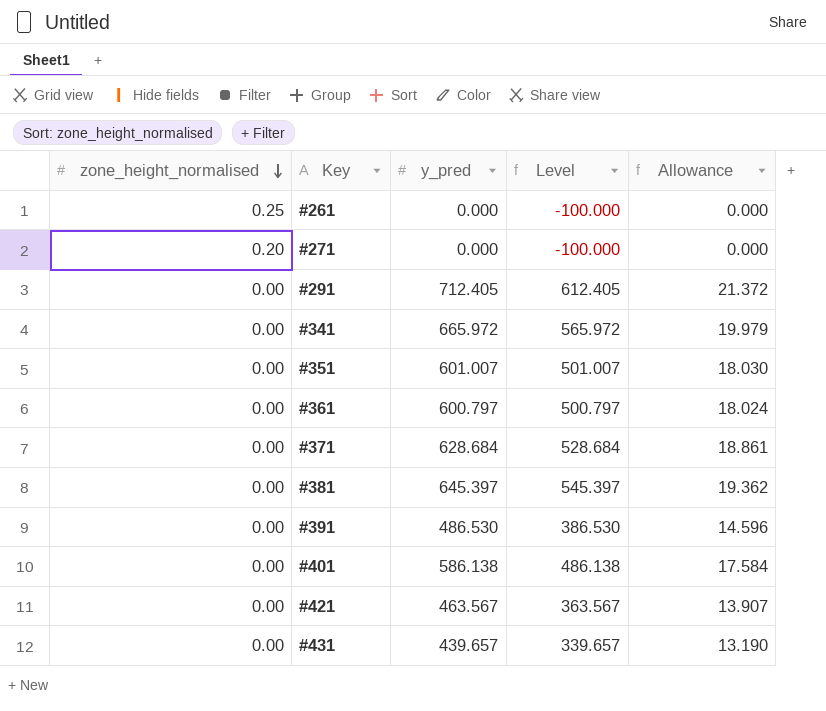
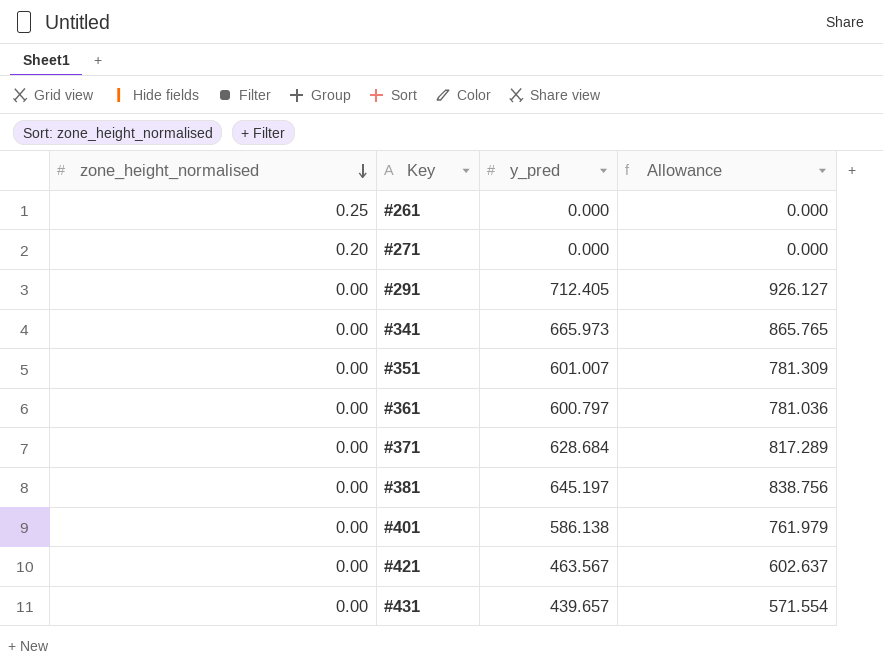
column Level | formula: [y_pred] - 100 -> none
column Allowance | formula: [y_pred] * 0.03 -> [y_pred] * 1.3
row #391: 0.00 | 486.530 | 386.530 | 14.596 -> none
#341 | y_pred: 665.972 -> 665.973
#381 | y_pred: 645.397 -> 645.197

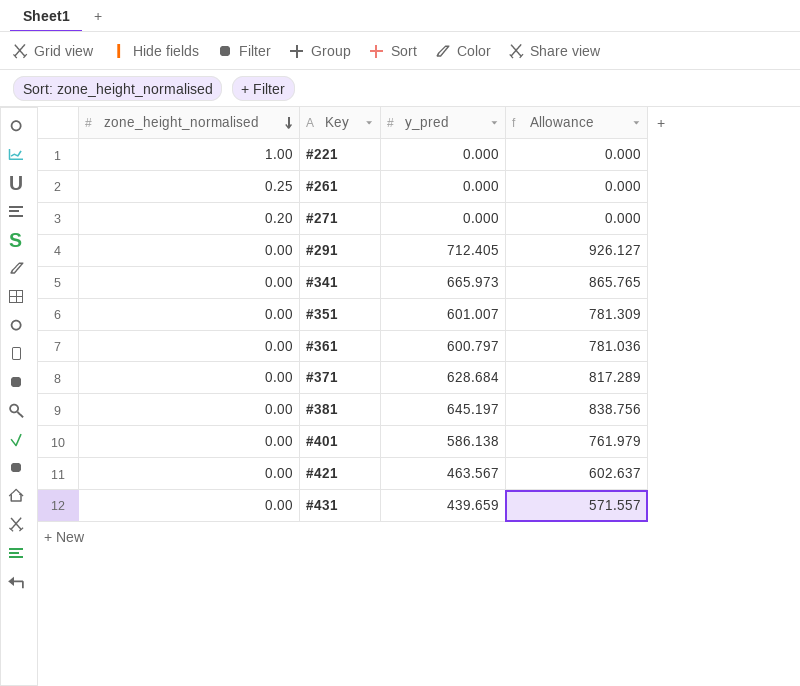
row #221: none -> 1.00 | 0.000 | 0.000
#431 | y_pred: 439.657 -> 439.659
#431 | Allowance: 571.554 -> 571.557

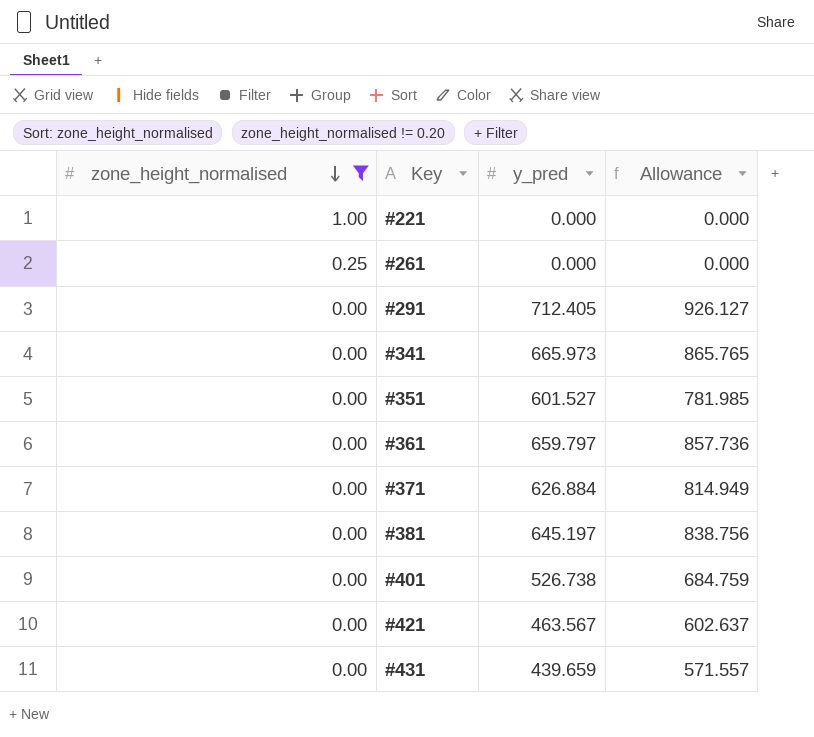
filter: none -> zone_height_normalised != 0.20
#351 | y_pred: 601.007 -> 601.527
#351 | Allowance: 781.309 -> 781.985
#361 | y_pred: 600.797 -> 659.797
#361 | Allowance: 781.036 -> 857.736
#371 | y_pred: 628.684 -> 626.884
#371 | Allowance: 817.289 -> 814.949
#401 | y_pred: 586.138 -> 526.738
#401 | Allowance: 761.979 -> 684.759

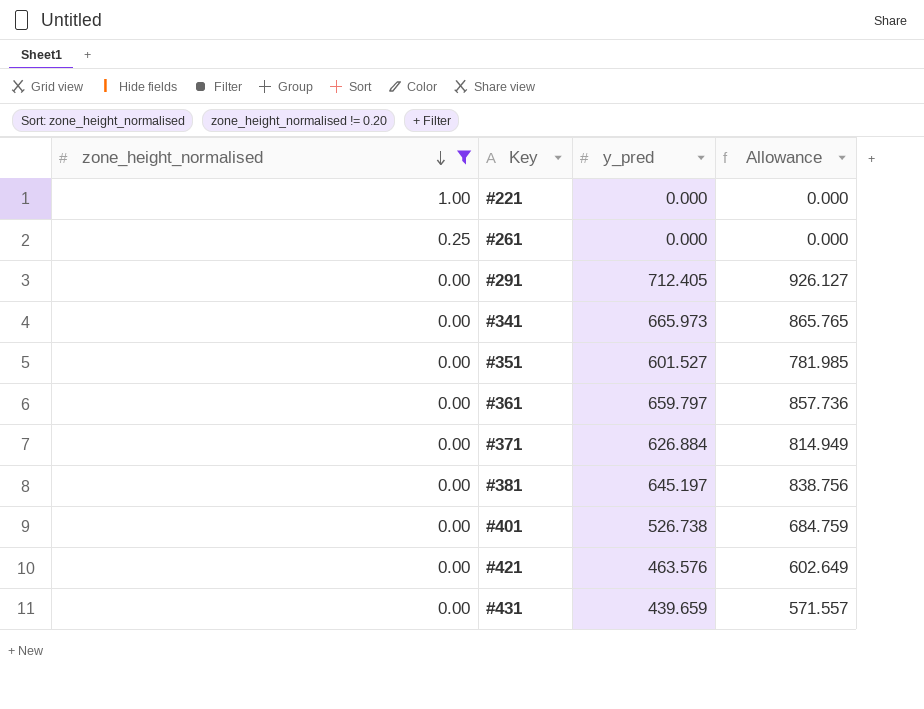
#421 | y_pred: 463.567 -> 463.576
#421 | Allowance: 602.637 -> 602.649

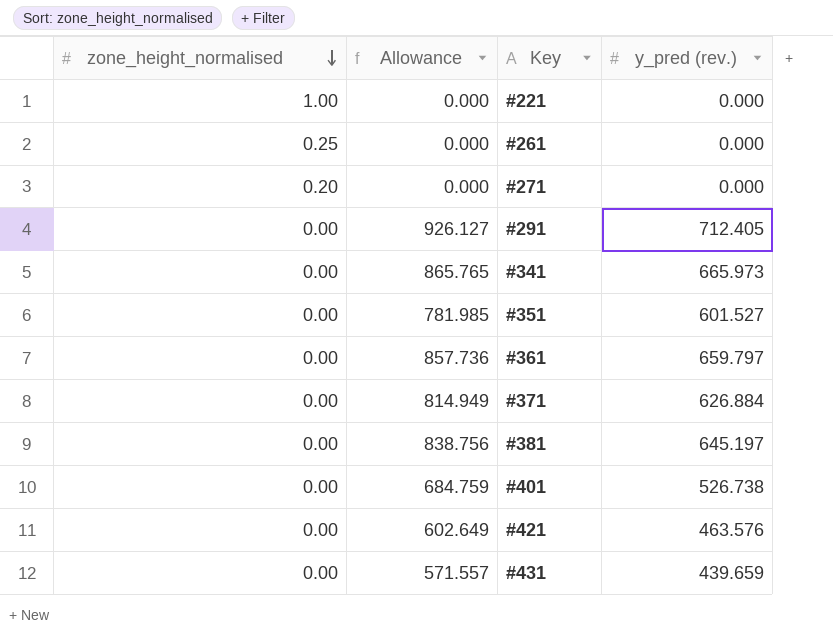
filter: zone_height_normalised != 0.20 -> none
column Allowance | position: 4 -> 2
column name: y_pred -> y_pred (rev.)

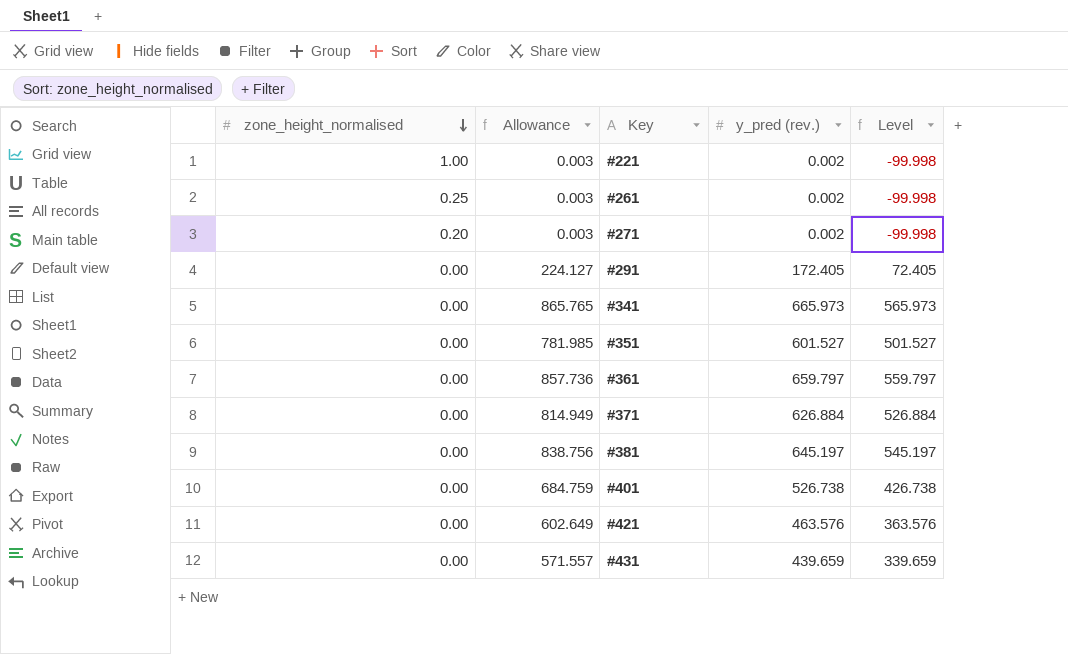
column Level | formula: none -> [y_pred (rev.)] - 100
#221 | Allowance: 0.000 -> 0.003
#221 | y_pred (rev.): 0.000 -> 0.002
#261 | Allowance: 0.000 -> 0.003
#261 | y_pred (rev.): 0.000 -> 0.002
#271 | Allowance: 0.000 -> 0.003
#271 | y_pred (rev.): 0.000 -> 0.002
#291 | Allowance: 926.127 -> 224.127
#291 | y_pred (rev.): 712.405 -> 172.405

